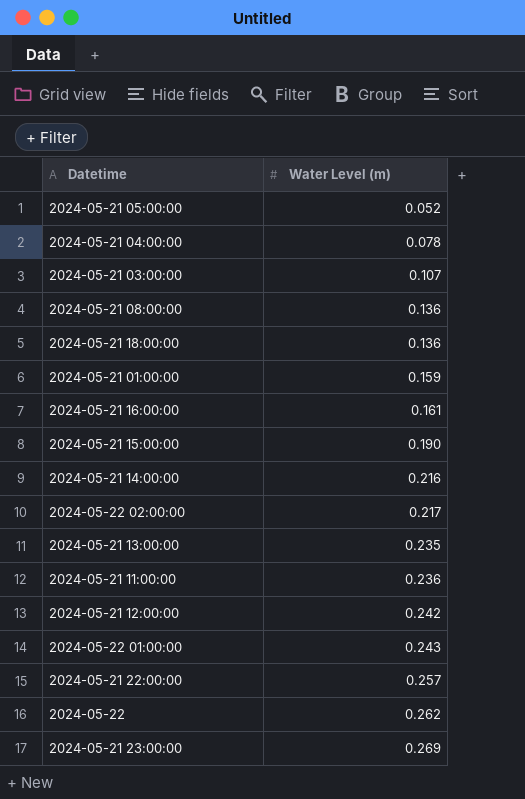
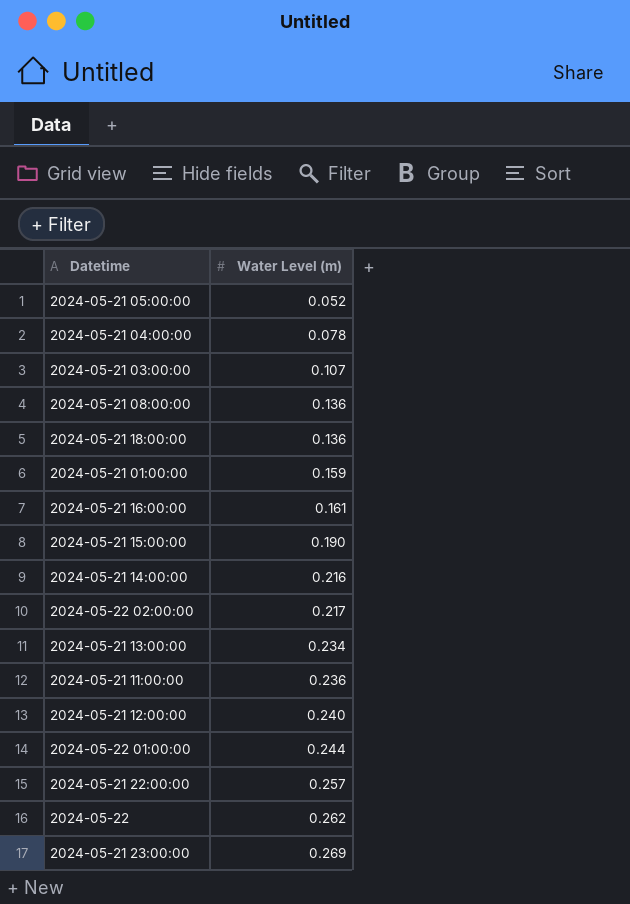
2024-05-21 13:00:00 | Water Level (m): 0.235 -> 0.234
2024-05-21 12:00:00 | Water Level (m): 0.242 -> 0.240
2024-05-22 01:00:00 | Water Level (m): 0.243 -> 0.244

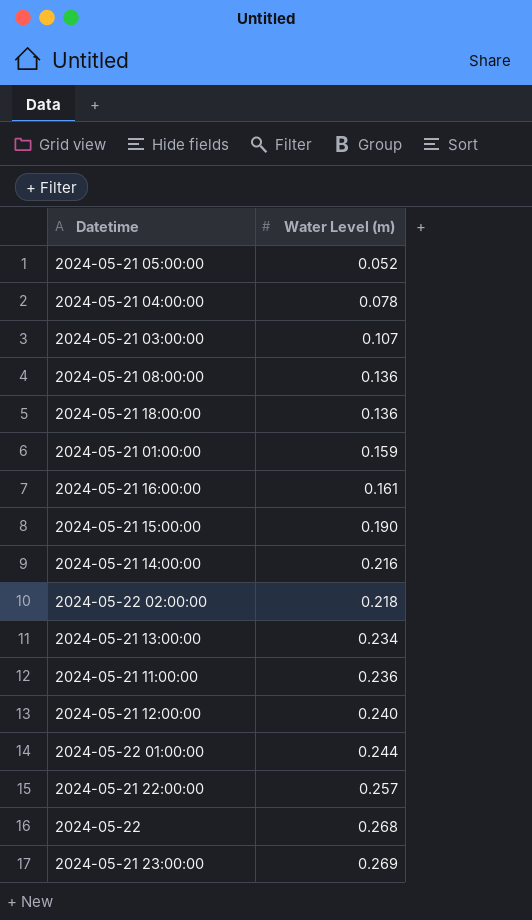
2024-05-22 02:00:00 | Water Level (m): 0.217 -> 0.218
2024-05-22 | Water Level (m): 0.262 -> 0.268

